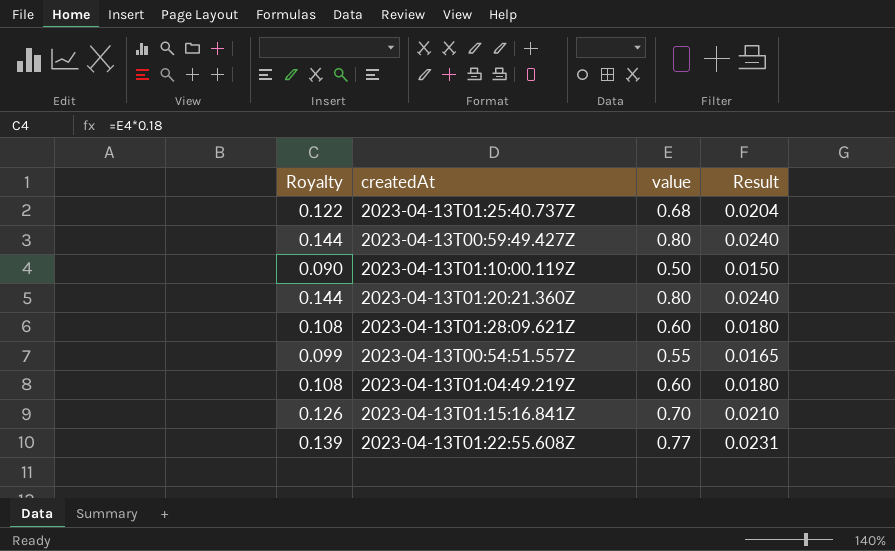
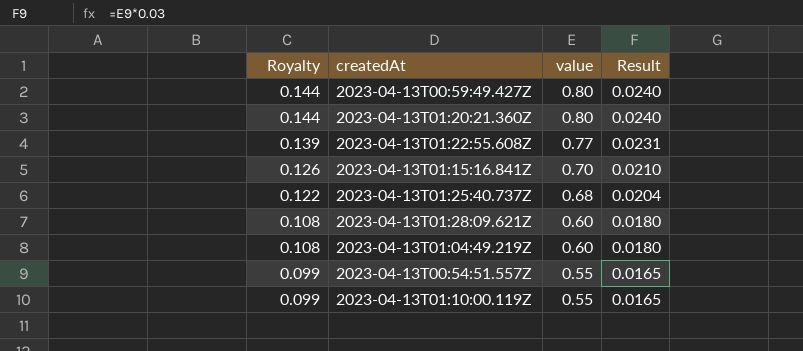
row order: none -> Royalty descending
2023-04-13T01:10:00.119Z | Royalty: 0.090 -> 0.099
2023-04-13T01:10:00.119Z | value: 0.50 -> 0.55
2023-04-13T01:10:00.119Z | Result: 0.0150 -> 0.0165

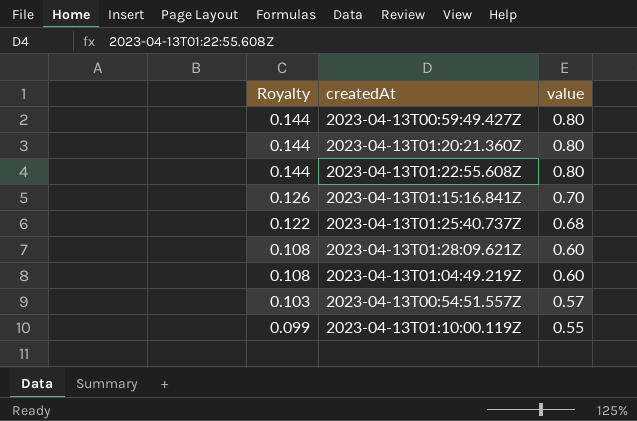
column Result | formula: [value] * 0.03 -> none
2023-04-13T01:22:55.608Z | Royalty: 0.139 -> 0.144
2023-04-13T01:22:55.608Z | value: 0.77 -> 0.80
2023-04-13T00:54:51.557Z | Royalty: 0.099 -> 0.103
2023-04-13T00:54:51.557Z | value: 0.55 -> 0.57

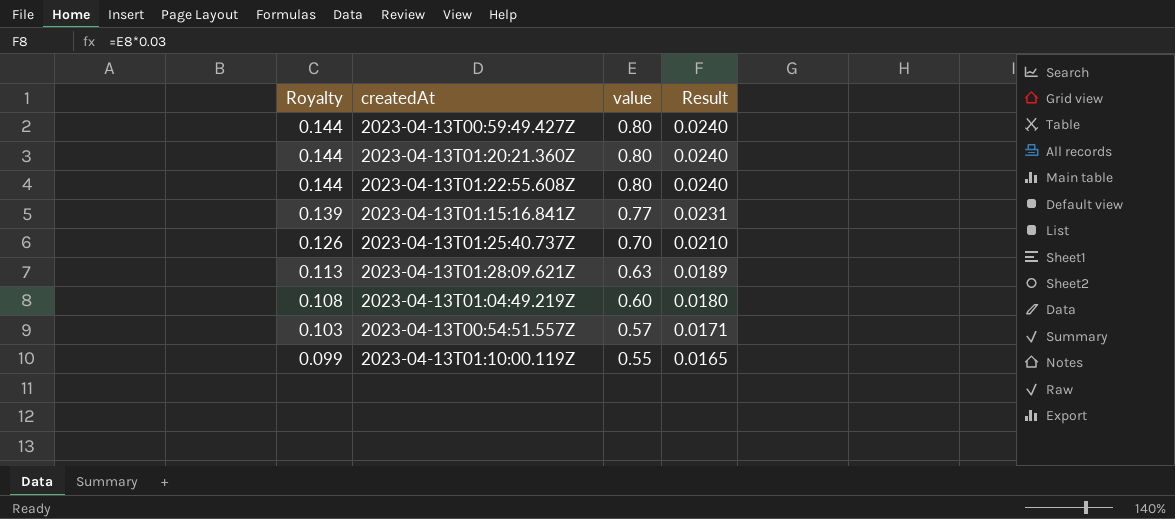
column Result | formula: none -> [value] * 0.03
2023-04-13T01:15:16.841Z | Royalty: 0.126 -> 0.139
2023-04-13T01:15:16.841Z | value: 0.70 -> 0.77
2023-04-13T01:25:40.737Z | Royalty: 0.122 -> 0.126
2023-04-13T01:25:40.737Z | value: 0.68 -> 0.70
2023-04-13T01:28:09.621Z | Royalty: 0.108 -> 0.113
2023-04-13T01:28:09.621Z | value: 0.60 -> 0.63

